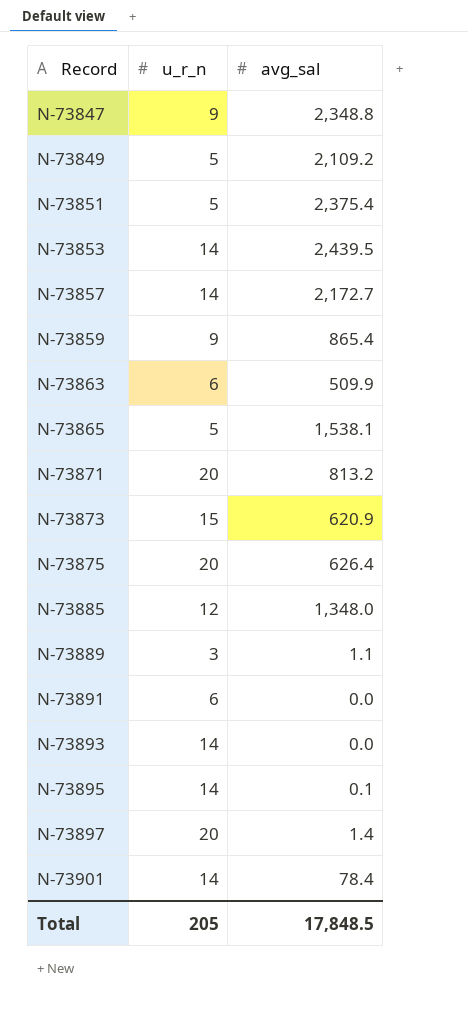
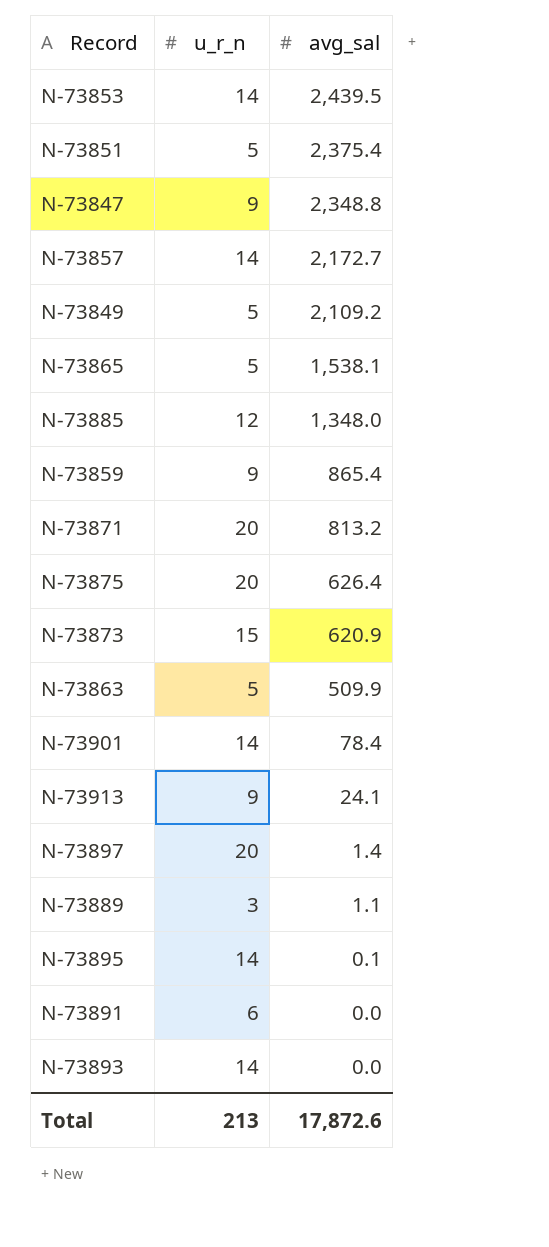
row order: Record ascending -> avg_sal descending
N-73863 | u_r_n: 6 -> 5
row N-73913: none -> 9 | 24.1
Total | u_r_n: 205 -> 213
Total | avg_sal: 17,848.5 -> 17,872.6

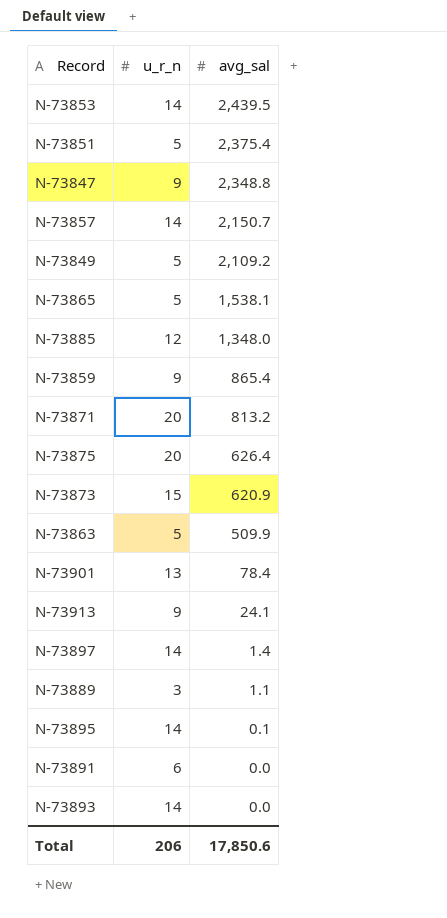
N-73857 | avg_sal: 2,172.7 -> 2,150.7
N-73901 | u_r_n: 14 -> 13
N-73897 | u_r_n: 20 -> 14
Total | u_r_n: 213 -> 206
Total | avg_sal: 17,872.6 -> 17,850.6

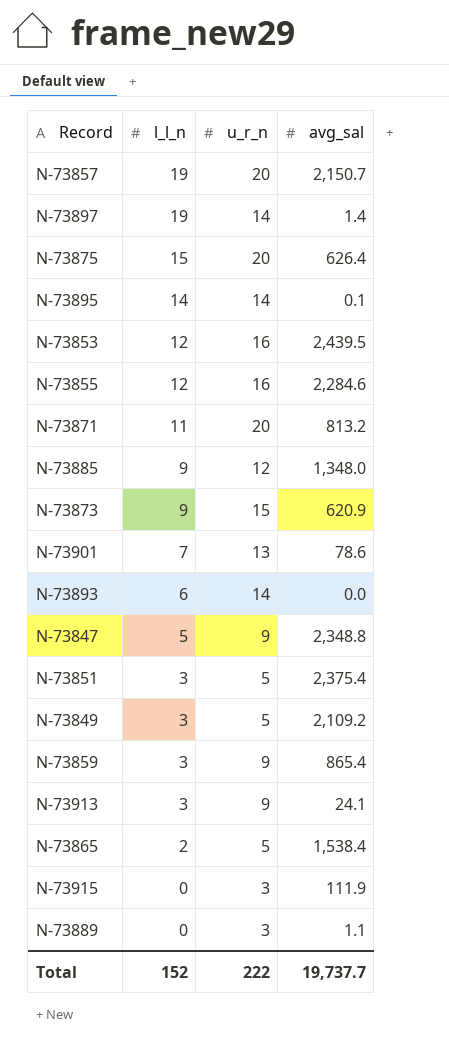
row order: avg_sal descending -> l_l_n descending
column l_l_n | position: none -> 2
row N-73863: 5 | 509.9 -> none
row N-73891: 6 | 0.0 -> none
N-73857 | u_r_n: 14 -> 20
N-73853 | u_r_n: 14 -> 16
row N-73855: none -> 12 | 16 | 2,284.6
N-73901 | avg_sal: 78.4 -> 78.6
N-73865 | avg_sal: 1,538.1 -> 1,538.4
row N-73915: none -> 0 | 3 | 111.9
Total | u_r_n: 206 -> 222
Total | avg_sal: 17,850.6 -> 19,737.7

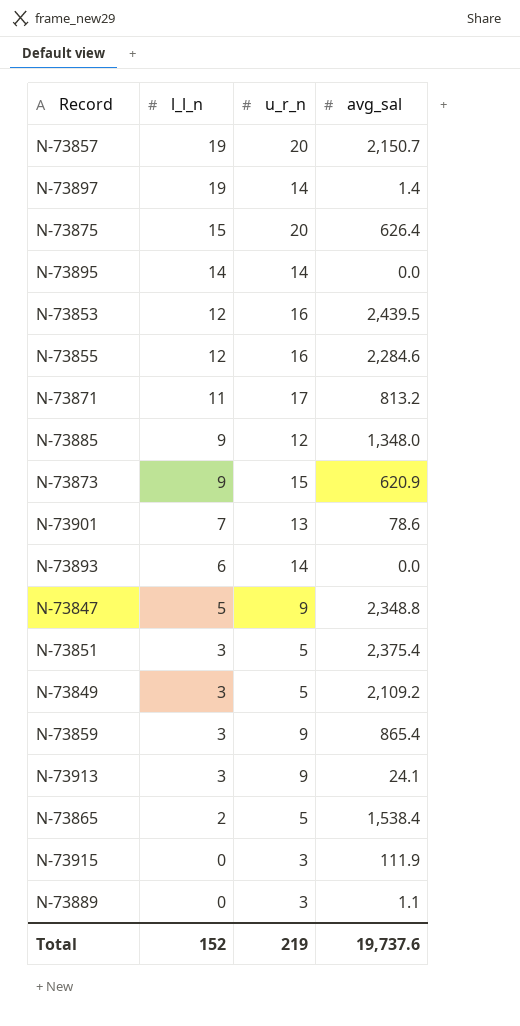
N-73895 | avg_sal: 0.1 -> 0.0
N-73871 | u_r_n: 20 -> 17
Total | u_r_n: 222 -> 219
Total | avg_sal: 19,737.7 -> 19,737.6

